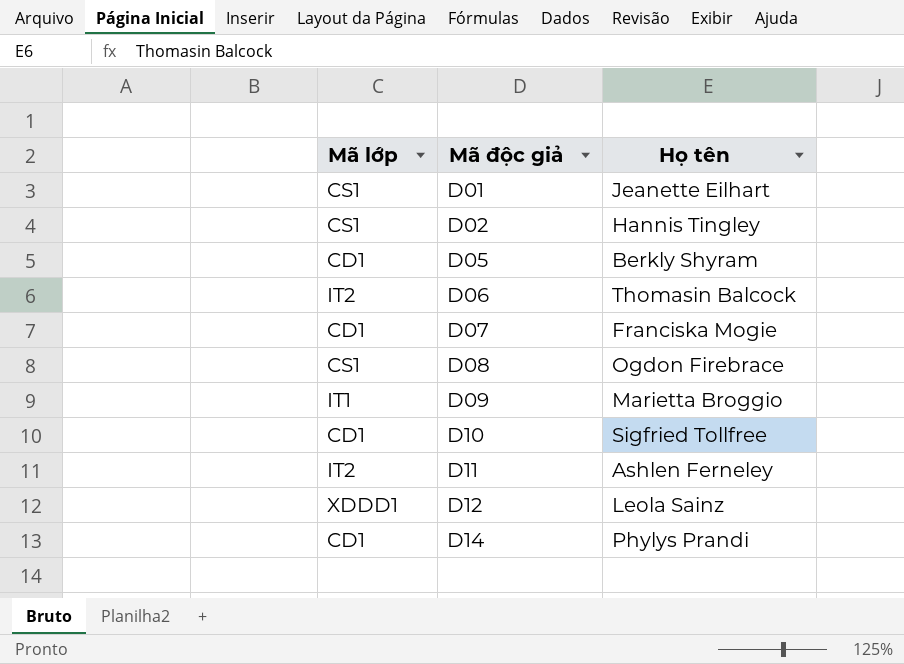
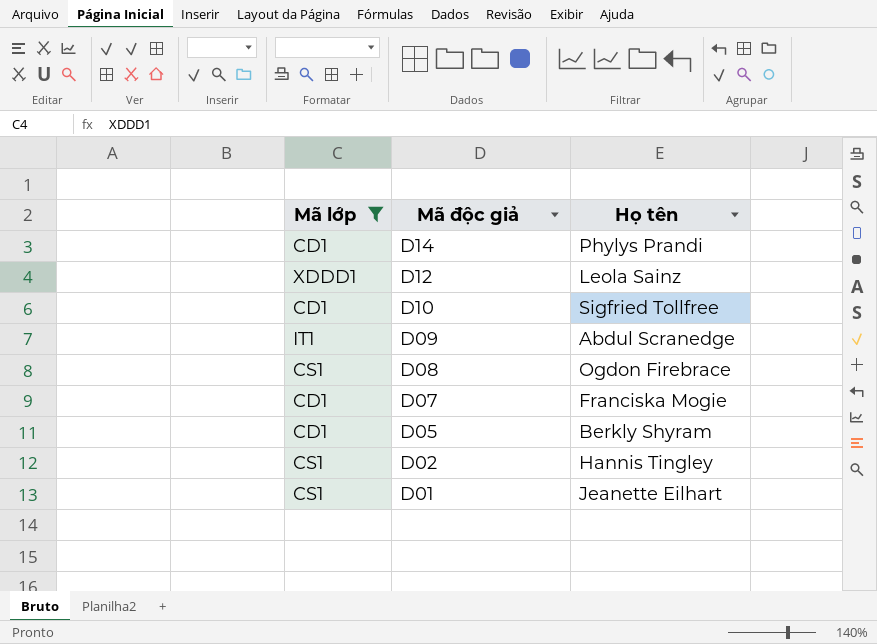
filter: none -> Mã lớp != IT2
row order: Mã độc giả ascending -> Mã độc giả descending
D09 | Họ tên: Marietta Broggio -> Abdul Scranedge

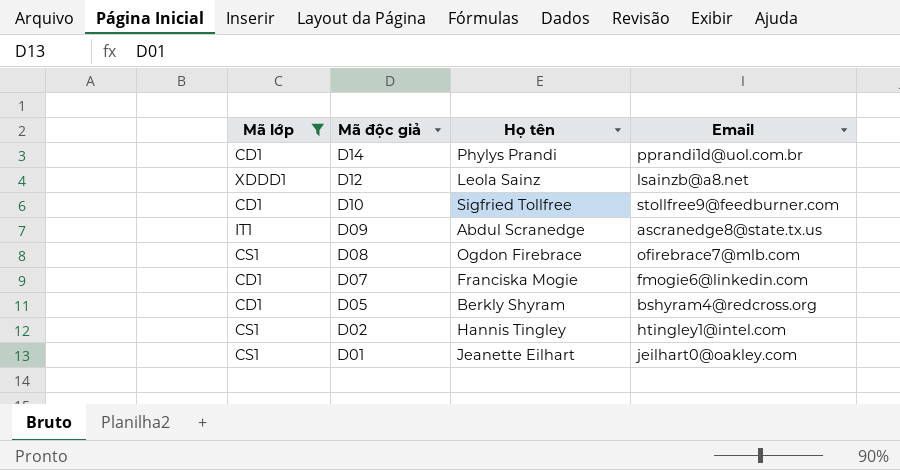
column Email | position: none -> 4

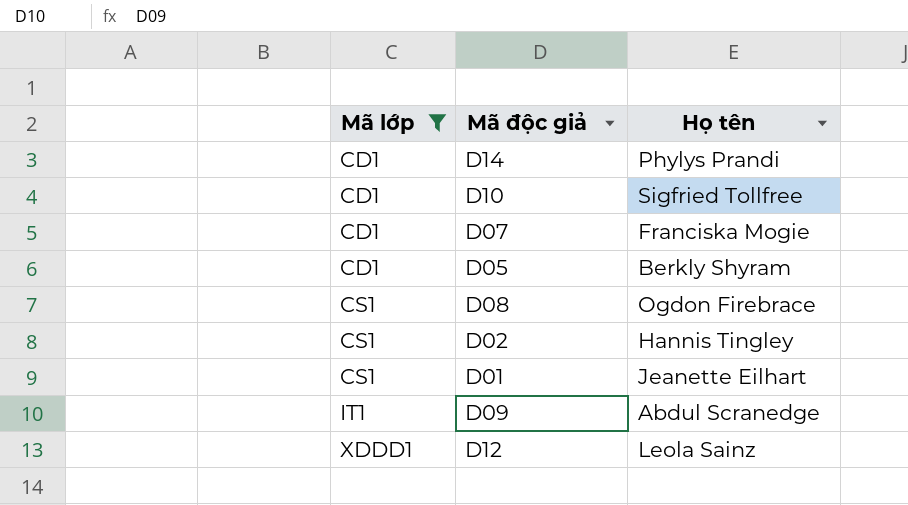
row order: Mã độc giả descending -> Mã lớp ascending
column Email | position: 4 -> none

